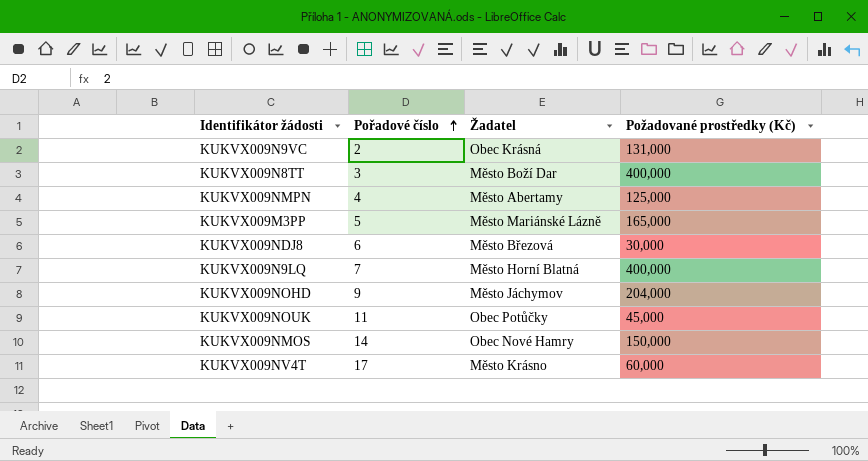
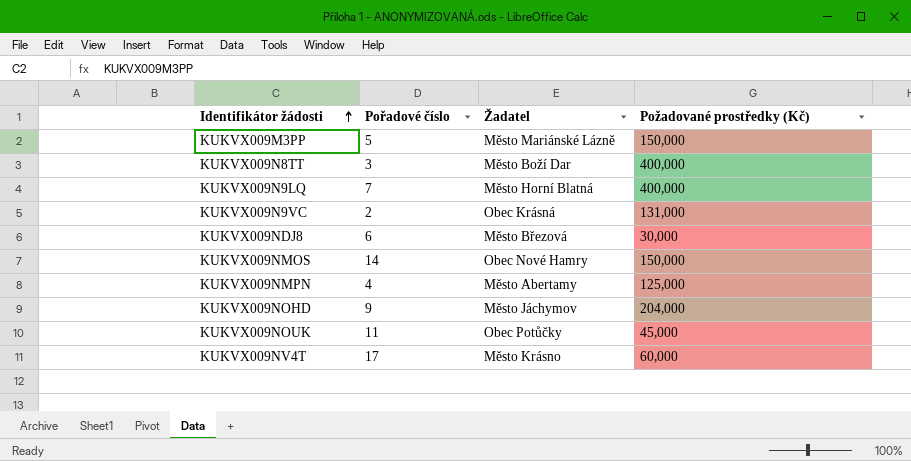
row order: Pořadové číslo ascending -> Identifikátor žádosti ascending
KUKVX009M3PP | Požadované prostředky (Kč): 165,000 -> 150,000

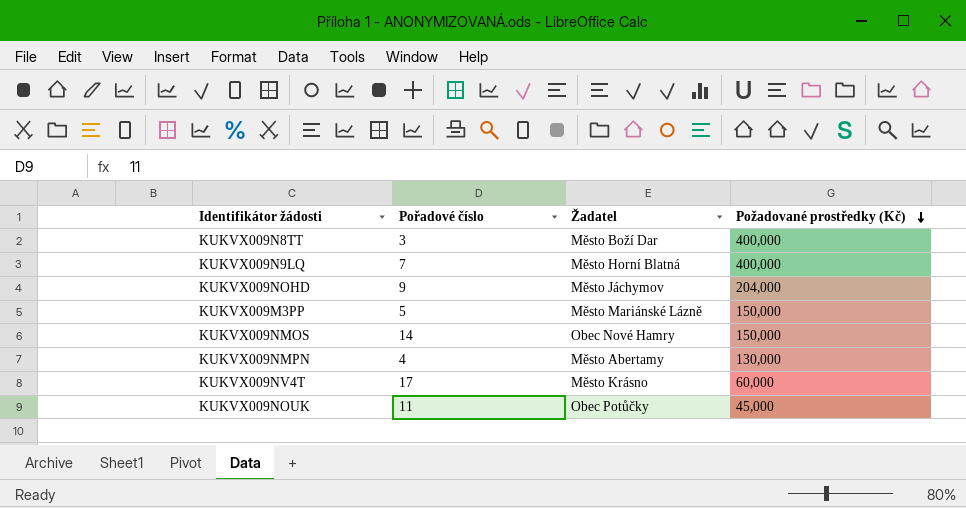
row order: Identifikátor žádosti ascending -> Požadované prostředky (Kč) descending
row KUKVX009N9VC: 2 | Obec Krásná | 131,000 -> none
row KUKVX009NDJ8: 6 | Město Březová | 30,000 -> none
KUKVX009NMPN | Požadované prostředky (Kč): 125,000 -> 130,000

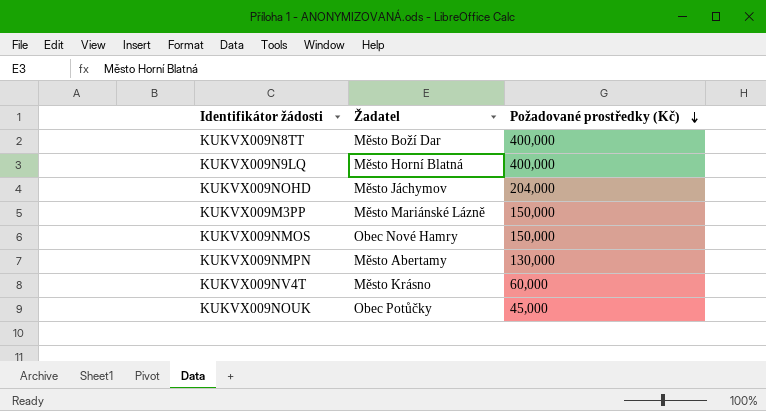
column Pořadové číslo | position: 2 -> none

